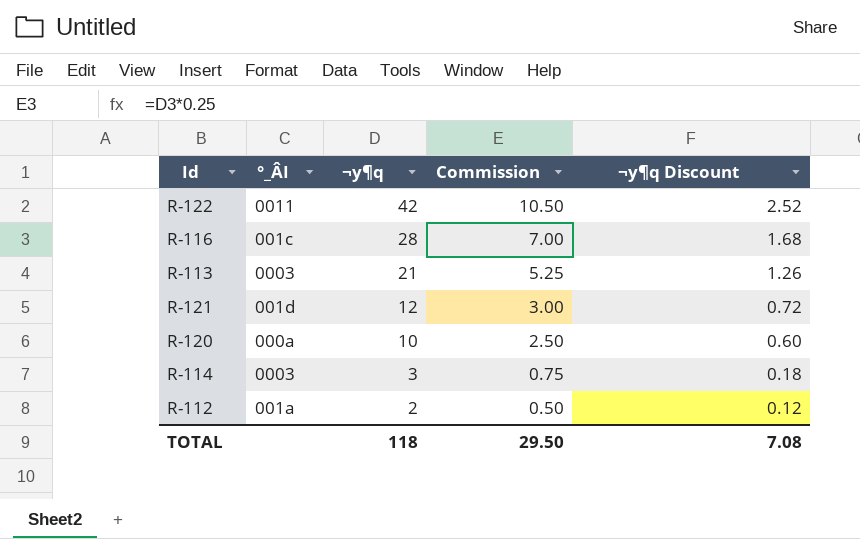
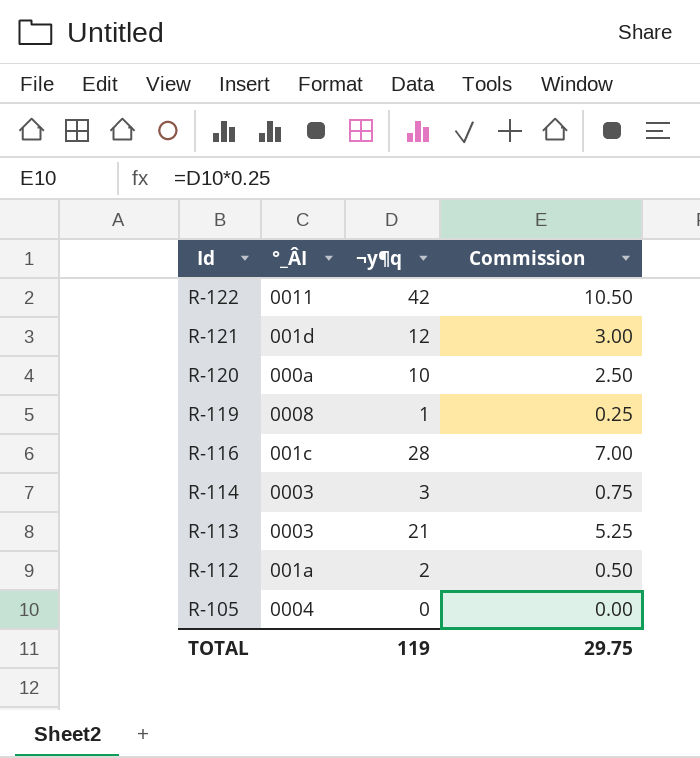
row order: ¬y¶q descending -> Id descending
column ¬y¶q Discount | formula: [¬y¶q] * 0.06 -> none
row R-119: none -> 0008 | 1 | 0.25
row R-105: none -> 0004 | 0 | 0.00
TOTAL | ¬y¶q: 118 -> 119
TOTAL | Commission: 29.50 -> 29.75

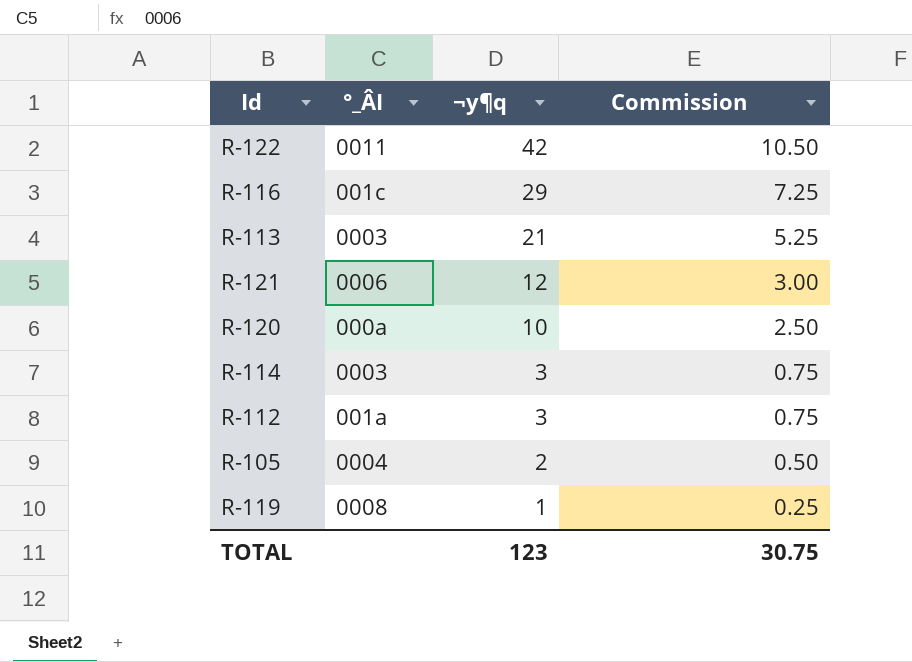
row order: Id descending -> ¬y¶q descending
R-116 | ¬y¶q: 28 -> 29
R-116 | Commission: 7.00 -> 7.25
R-121 | °_ÂI: 001d -> 0006
R-112 | ¬y¶q: 2 -> 3
R-112 | Commission: 0.50 -> 0.75
R-105 | ¬y¶q: 0 -> 2
R-105 | Commission: 0.00 -> 0.50
TOTAL | ¬y¶q: 119 -> 123
TOTAL | Commission: 29.75 -> 30.75

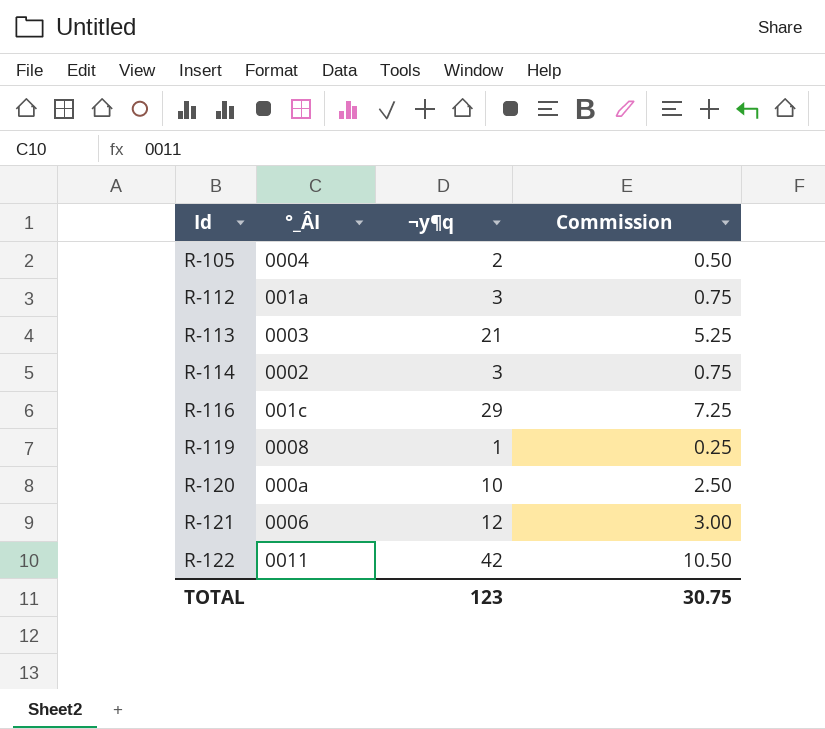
row order: ¬y¶q descending -> Id ascending
R-114 | °_ÂI: 0003 -> 0002

